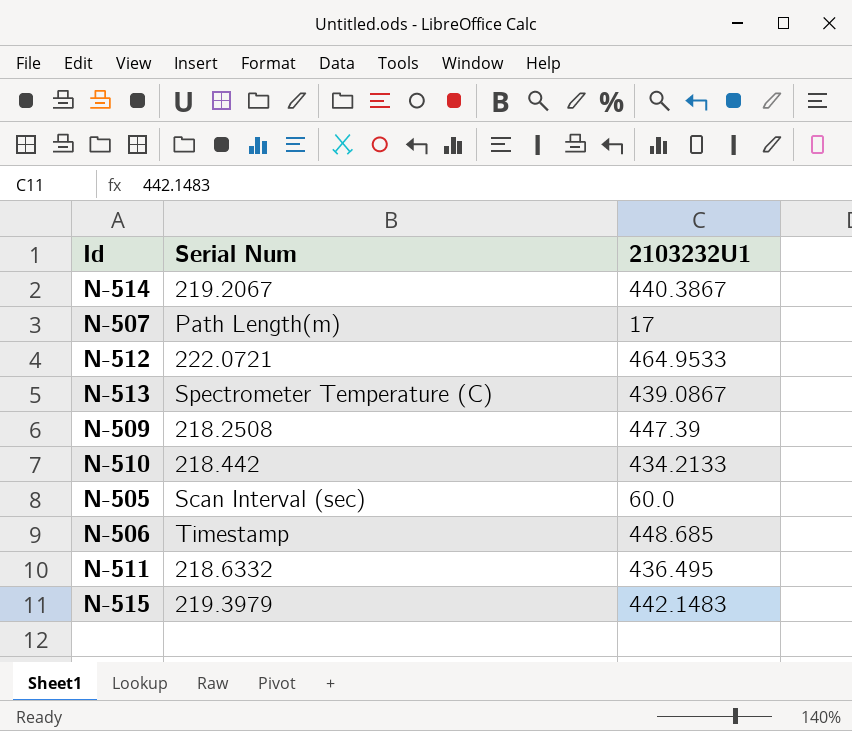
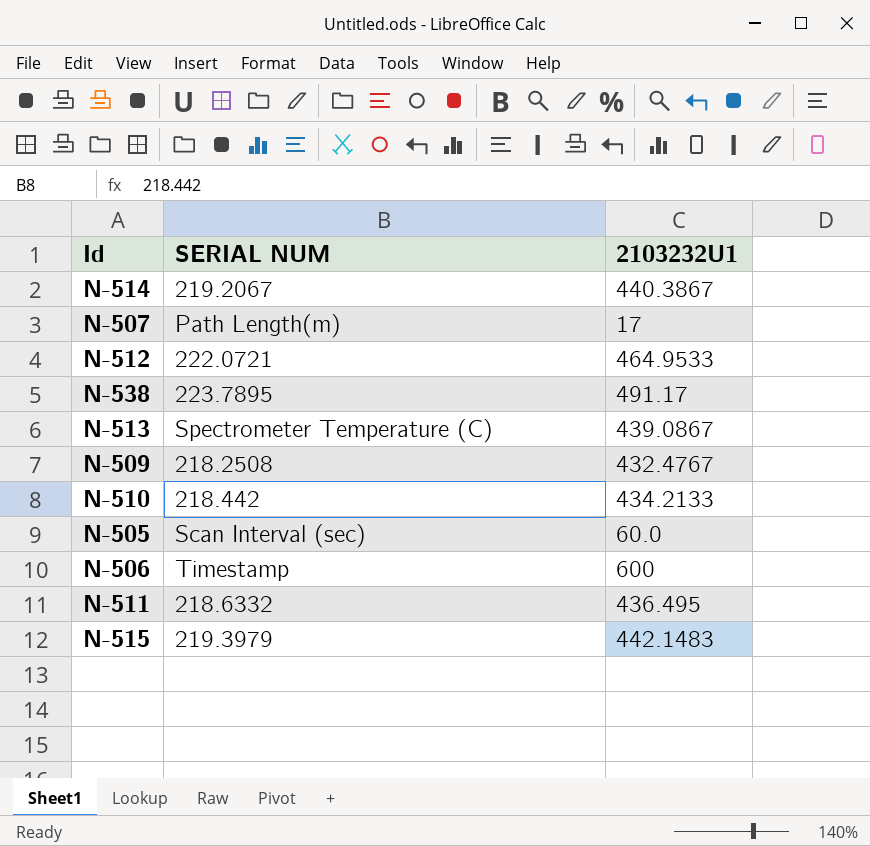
column name: Serial Num -> SERIAL NUM
row N-538: none -> 223.7895 | 491.17
N-509 | 2103232U1: 447.39 -> 432.4767
N-506 | 2103232U1: 448.685 -> 600

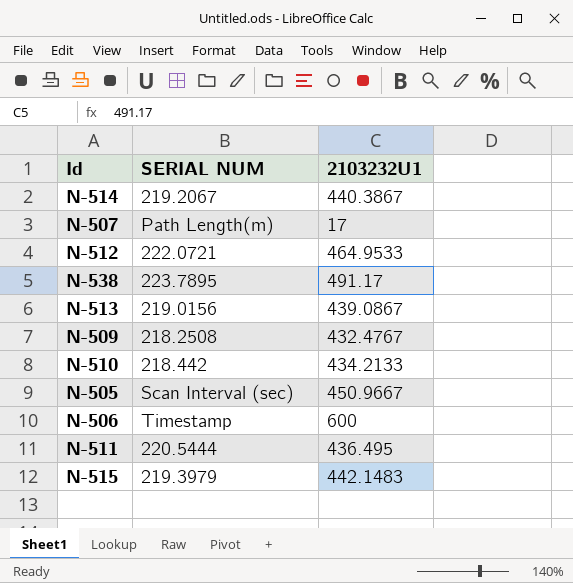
N-513 | SERIAL NUM: Spectrometer Temperature (C) -> 219.0156
N-505 | 2103232U1: 60.0 -> 450.9667
N-511 | SERIAL NUM: 218.6332 -> 220.5444

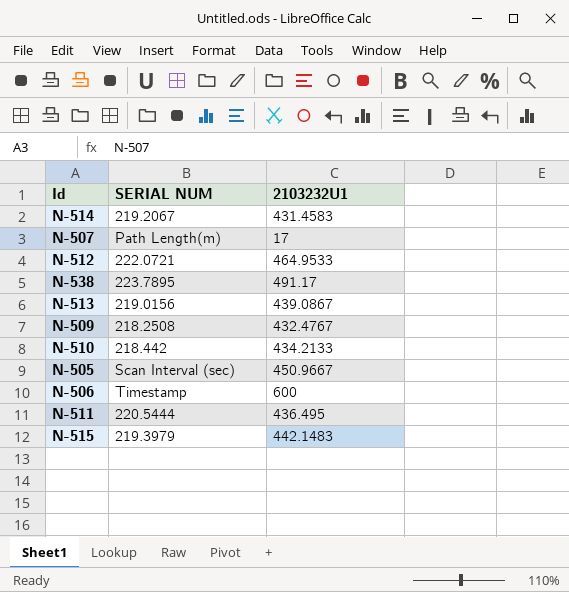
N-514 | 2103232U1: 440.3867 -> 431.4583

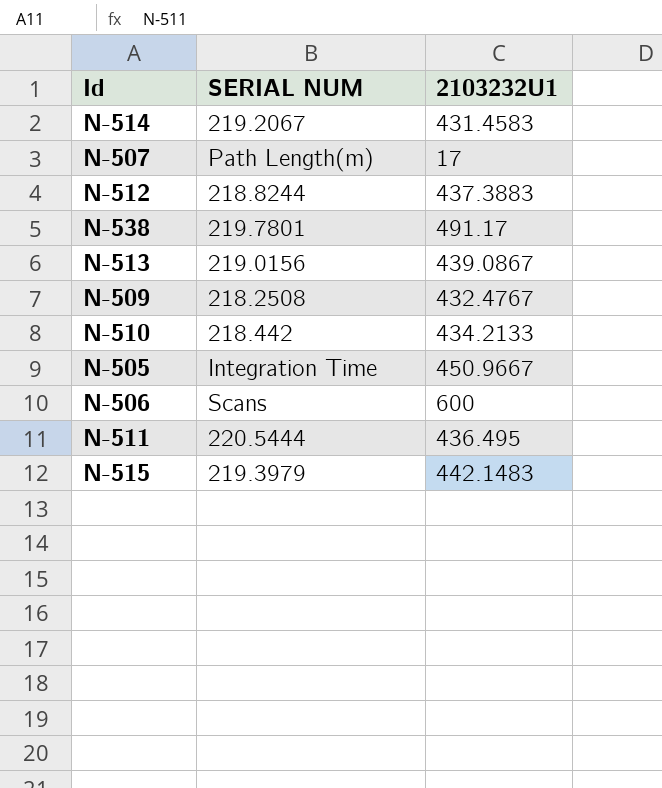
N-512 | SERIAL NUM: 222.0721 -> 218.8244
N-512 | 2103232U1: 464.9533 -> 437.3883
N-538 | SERIAL NUM: 223.7895 -> 219.7801
N-505 | SERIAL NUM: Scan Interval (sec) -> Integration Time
N-506 | SERIAL NUM: Timestamp -> Scans

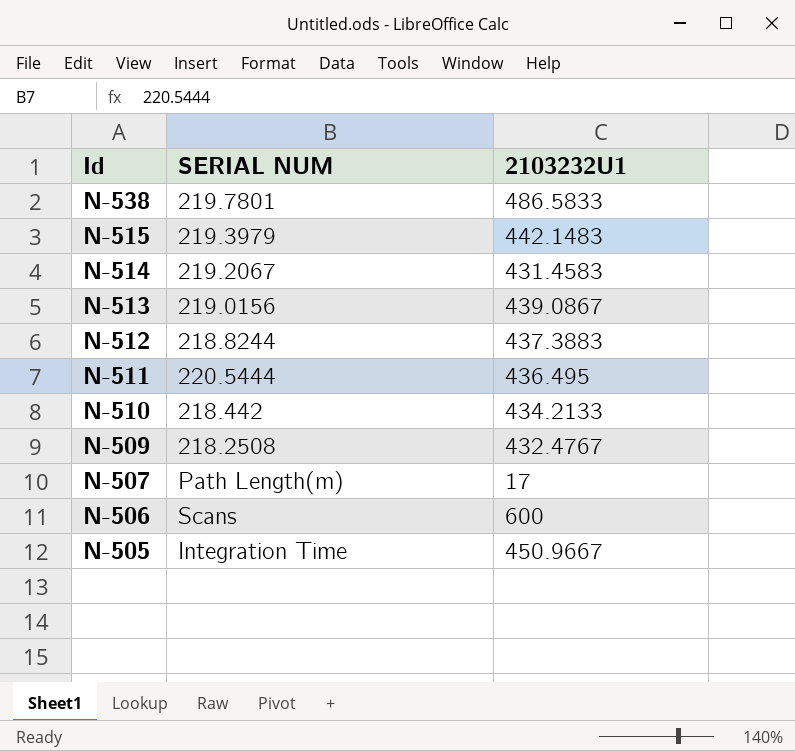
row order: none -> Id descending
N-538 | 2103232U1: 491.17 -> 486.5833

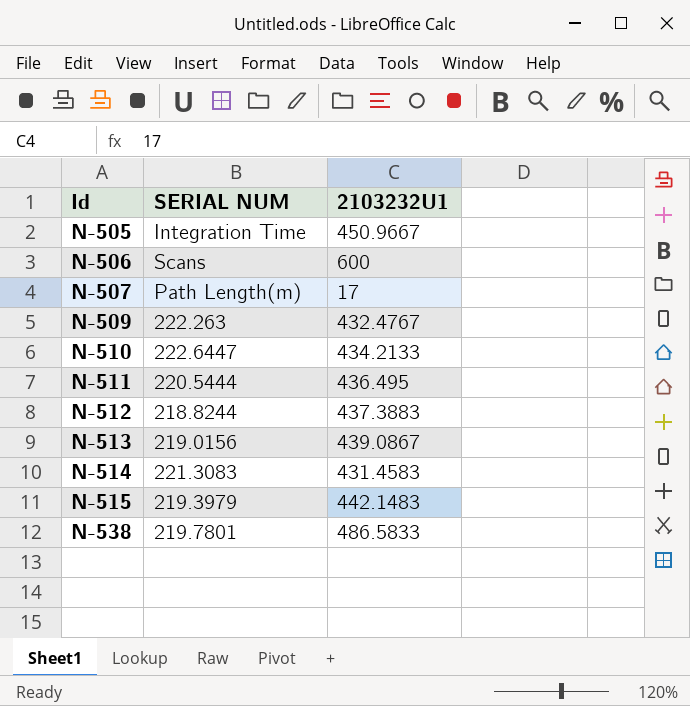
row order: Id descending -> Id ascending
N-509 | SERIAL NUM: 218.2508 -> 222.263
N-510 | SERIAL NUM: 218.442 -> 222.6447
N-514 | SERIAL NUM: 219.2067 -> 221.3083

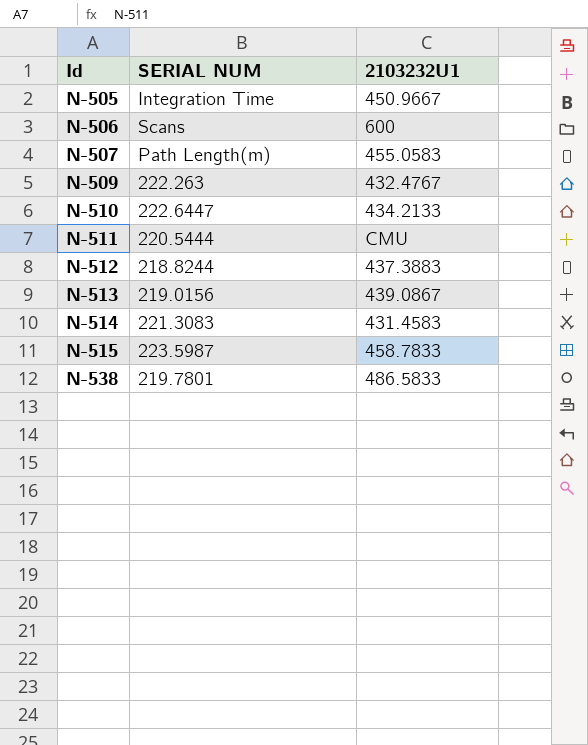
N-507 | 2103232U1: 17 -> 455.0583
N-511 | 2103232U1: 436.495 -> CMU
N-515 | SERIAL NUM: 219.3979 -> 223.5987
N-515 | 2103232U1: 442.1483 -> 458.7833

